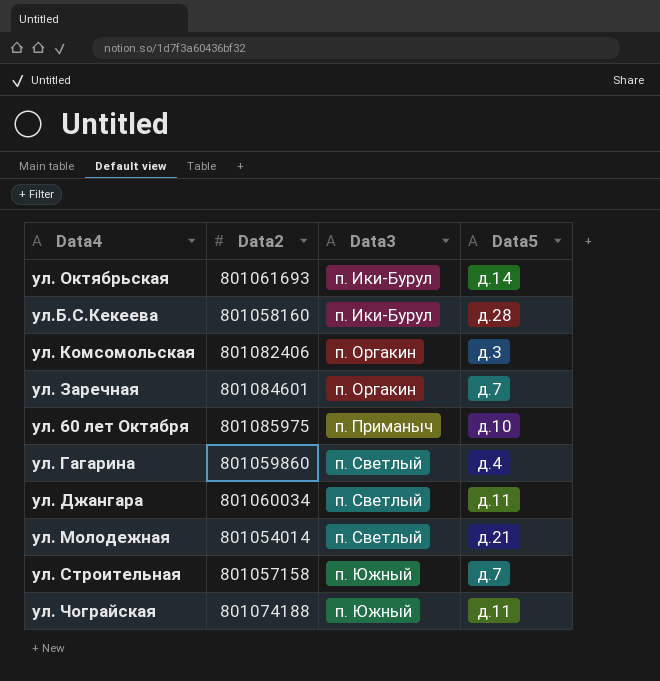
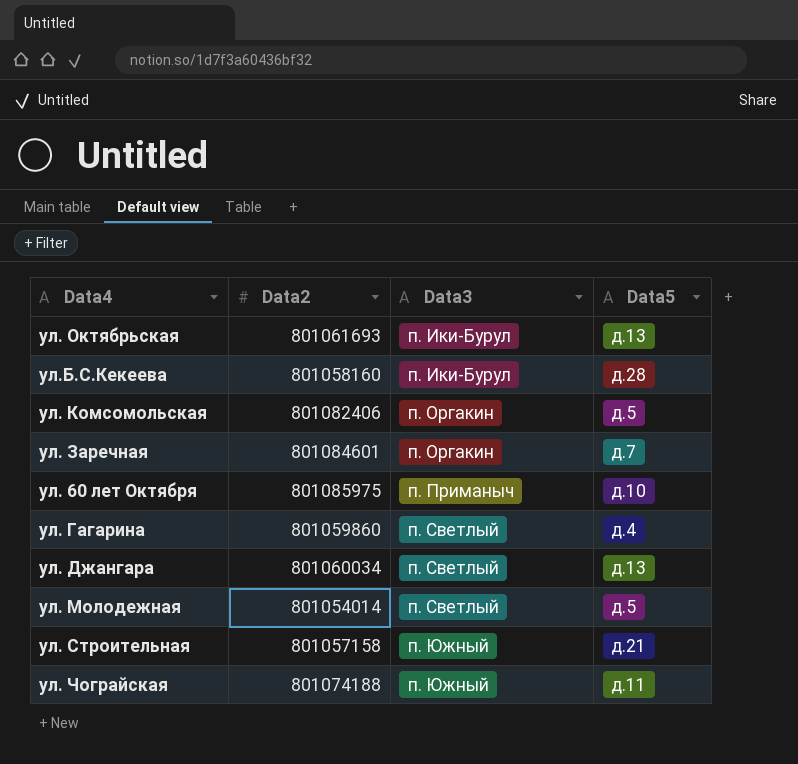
ул. Октябрьская | Data5: д.14 -> д.13
ул. Комсомольская | Data5: д.3 -> д.5
ул. Джангара | Data5: д.11 -> д.13
ул. Молодежная | Data5: д.21 -> д.5
ул. Строительная | Data5: д.7 -> д.21

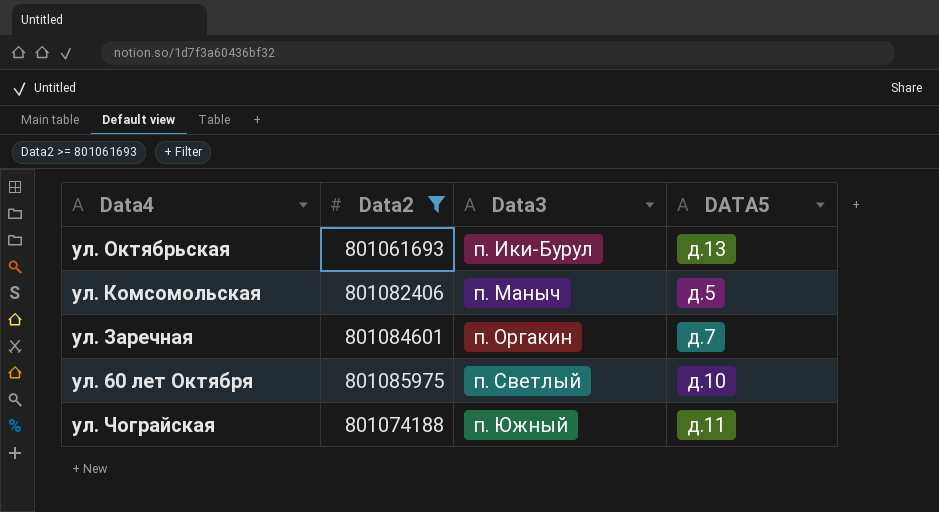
filter: none -> Data2 >= 801061693
column name: Data5 -> DATA5
ул. Комсомольская | Data3: п. Оргакин -> п. Маныч
ул. 60 лет Октября | Data3: п. Приманыч -> п. Светлый

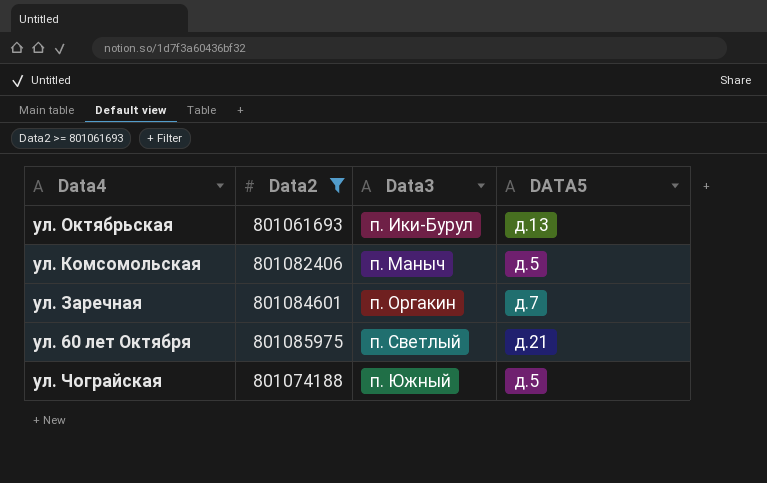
ул. 60 лет Октября | DATA5: д.10 -> д.21
ул. Чограйская | DATA5: д.11 -> д.5

